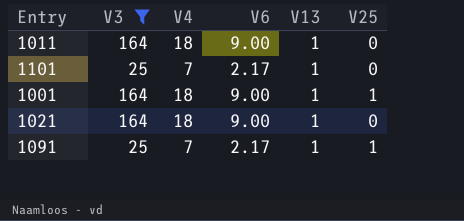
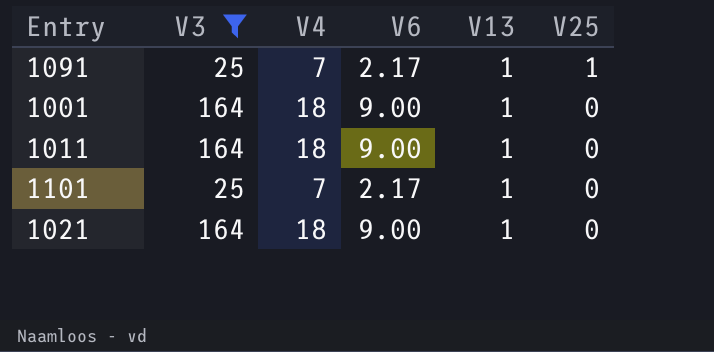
row order: none -> V25 descending
1001 | V25: 1 -> 0

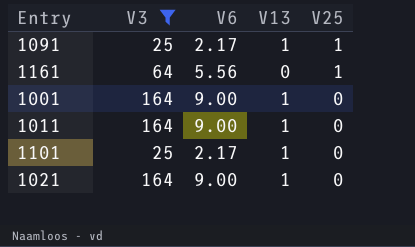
column V4 | position: 3 -> none
row 1161: none -> 64 | 5.56 | 0 | 1

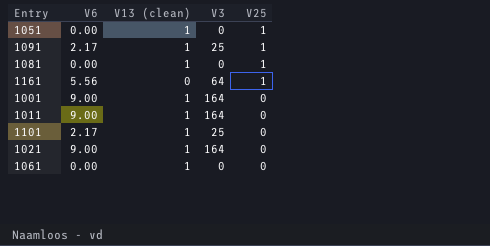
filter: V3 != 0 -> none
column name: V13 -> V13 (clean)
column V3 | position: 2 -> 4

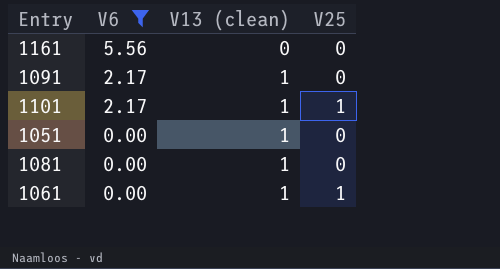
filter: none -> V6 != 9.00
row order: V25 descending -> V6 descending
column V3 | position: 4 -> none
1161 | V25: 1 -> 0
1091 | V25: 1 -> 0
1101 | V25: 0 -> 1
1051 | V25: 1 -> 0
1081 | V25: 1 -> 0
1061 | V25: 0 -> 1

